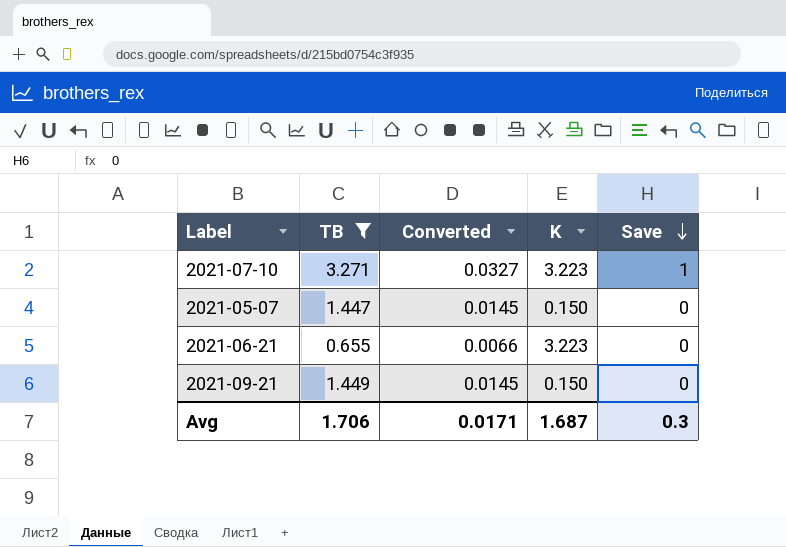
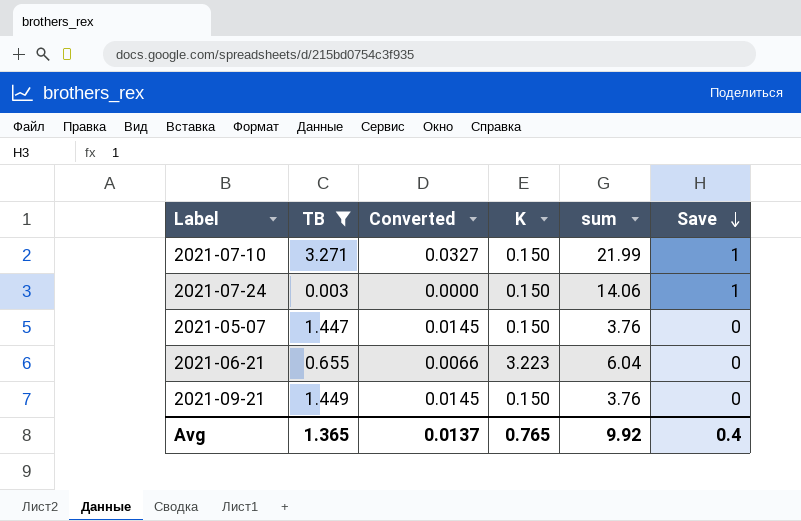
column sum | position: none -> 5
2021-07-10 | K: 3.223 -> 0.150
row 2021-07-24: none -> 0.003 | 0.0000 | 0.150 | 14.06 | 1
Avg | TB: 1.706 -> 1.365
Avg | Converted: 0.0171 -> 0.0137
Avg | K: 1.687 -> 0.765
Avg | Save: 0.3 -> 0.4

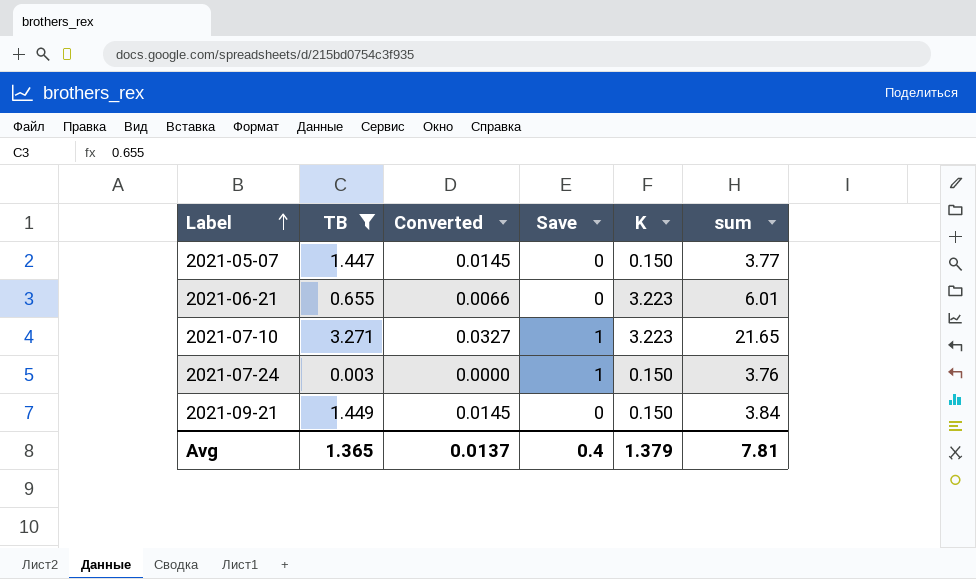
row order: Save descending -> Label ascending
column Save | position: 6 -> 4
2021-05-07 | sum: 3.76 -> 3.77
2021-06-21 | sum: 6.04 -> 6.01
2021-07-10 | K: 0.150 -> 3.223
2021-07-10 | sum: 21.99 -> 21.65
2021-07-24 | sum: 14.06 -> 3.76
2021-09-21 | sum: 3.76 -> 3.84
Avg | K: 0.765 -> 1.379
Avg | sum: 9.92 -> 7.81

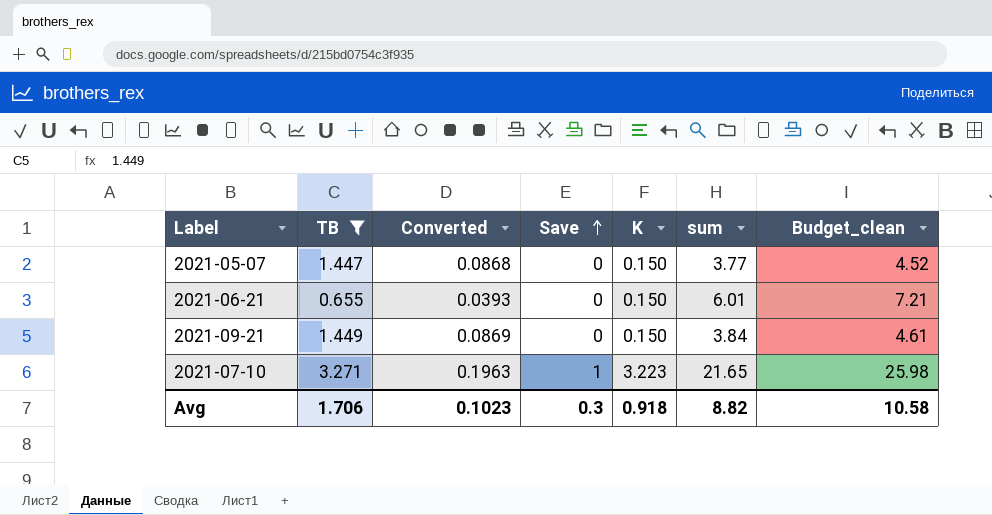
row order: Label ascending -> Save ascending
column Converted | formula: [TB] * 0.01 -> [TB] * 0.06
column Budget_clean | formula: none -> [sum] * 1.2
row 2021-07-24: 0.003 | 0.0000 | 1 | 0.150 | 3.76 -> none
2021-06-21 | K: 3.223 -> 0.150
Avg | TB: 1.365 -> 1.706
Avg | Converted: 0.0137 -> 0.1023
Avg | Save: 0.4 -> 0.3
Avg | K: 1.379 -> 0.918
Avg | sum: 7.81 -> 8.82

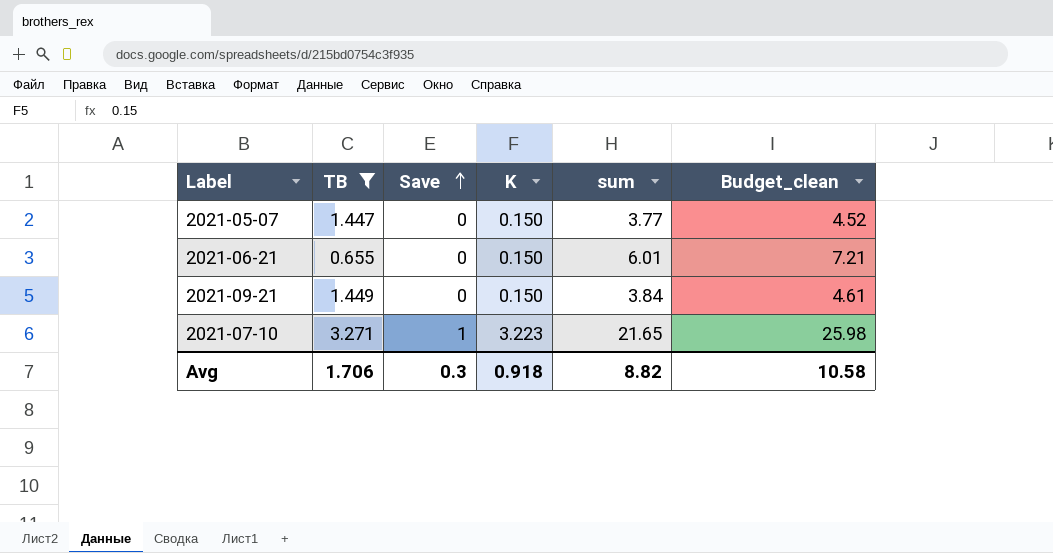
column Converted | formula: [TB] * 0.06 -> none

